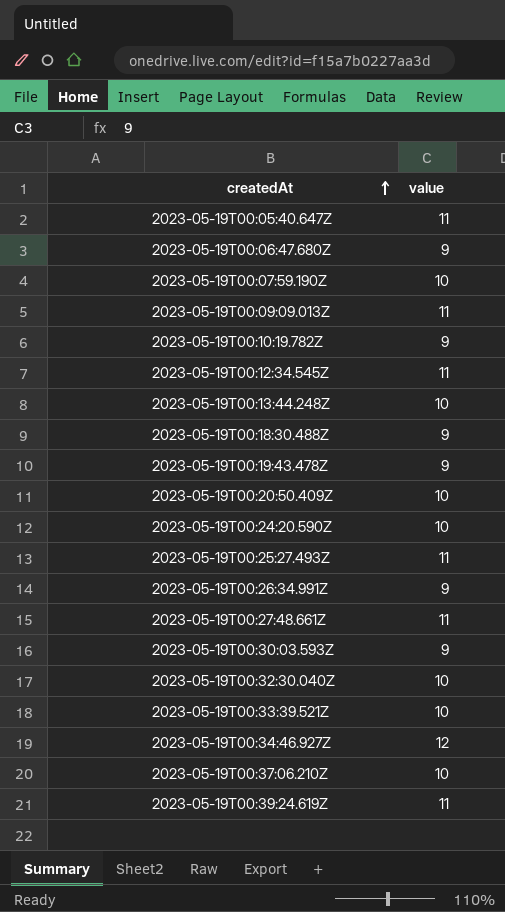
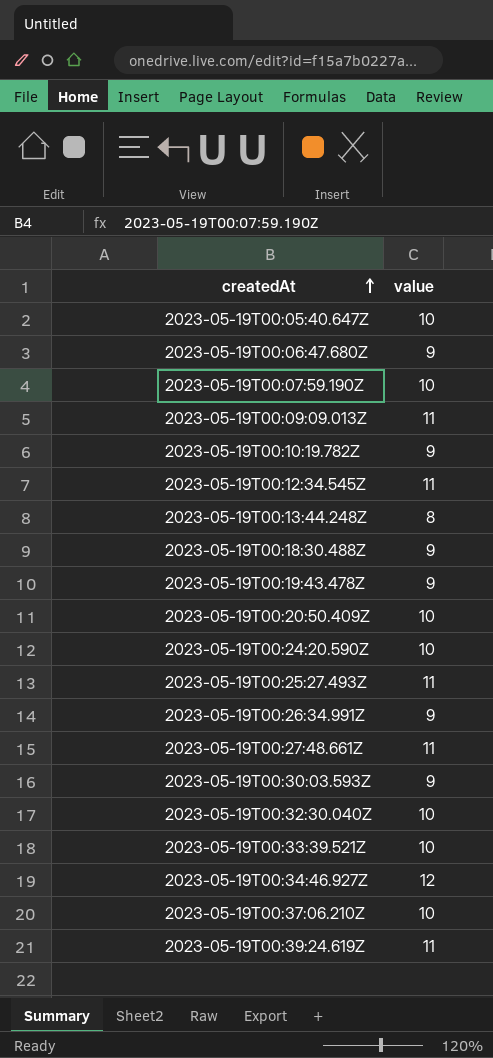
2023-05-19T00:05:40.647Z | value: 11 -> 10
2023-05-19T00:13:44.248Z | value: 10 -> 8

